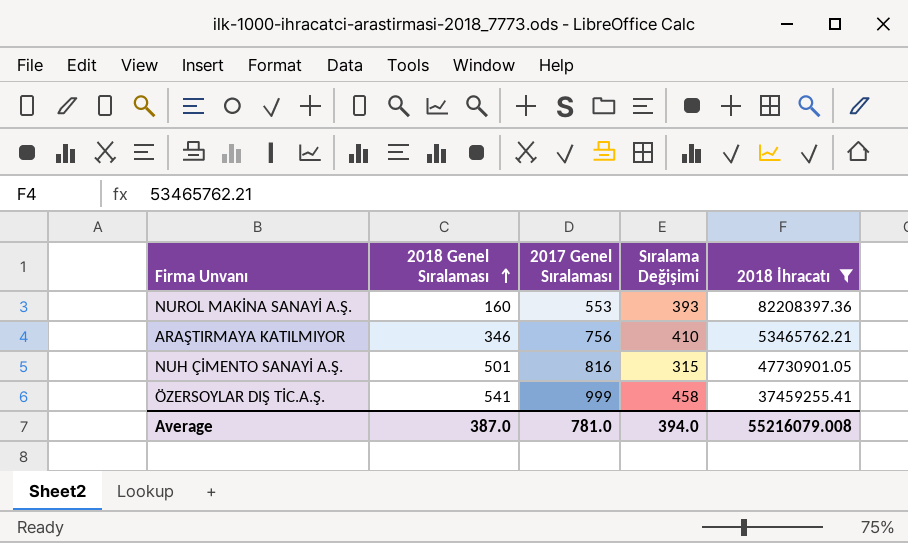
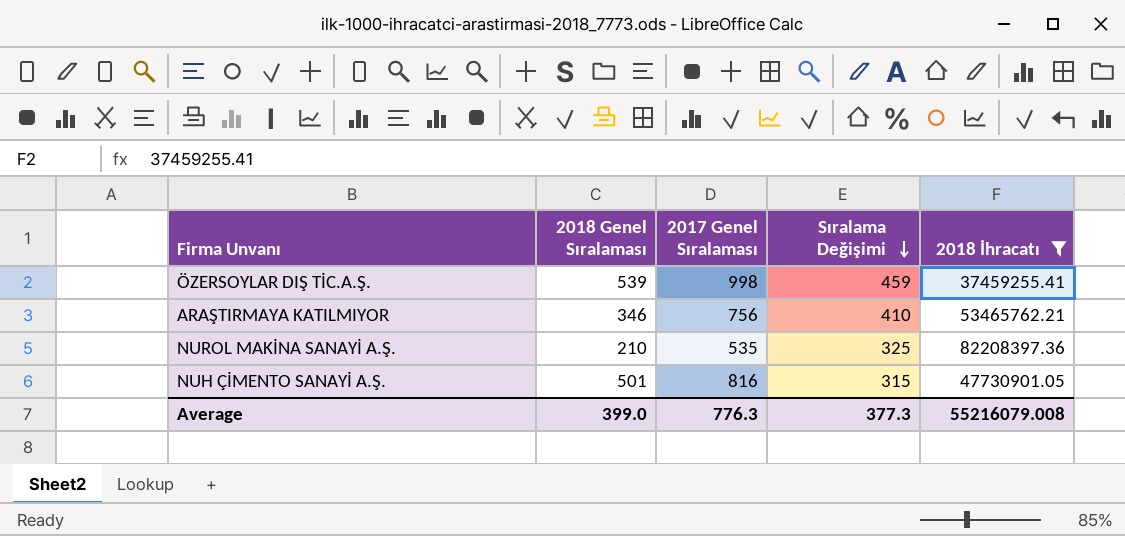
row order: 2018 Genel Sıralaması ascending -> Sıralama Değişimi descending
ÖZERSOYLAR DIŞ TİC.A.Ş. | 2018 Genel Sıralaması: 541 -> 539
ÖZERSOYLAR DIŞ TİC.A.Ş. | 2017 Genel Sıralaması: 999 -> 998
ÖZERSOYLAR DIŞ TİC.A.Ş. | Sıralama Değişimi: 458 -> 459
NUROL MAKİNA SANAYİ A.Ş. | 2018 Genel Sıralaması: 160 -> 210
NUROL MAKİNA SANAYİ A.Ş. | 2017 Genel Sıralaması: 553 -> 535
NUROL MAKİNA SANAYİ A.Ş. | Sıralama Değişimi: 393 -> 325
Average | 2018 Genel Sıralaması: 387.0 -> 399.0
Average | 2017 Genel Sıralaması: 781.0 -> 776.3
Average | Sıralama Değişimi: 394.0 -> 377.3

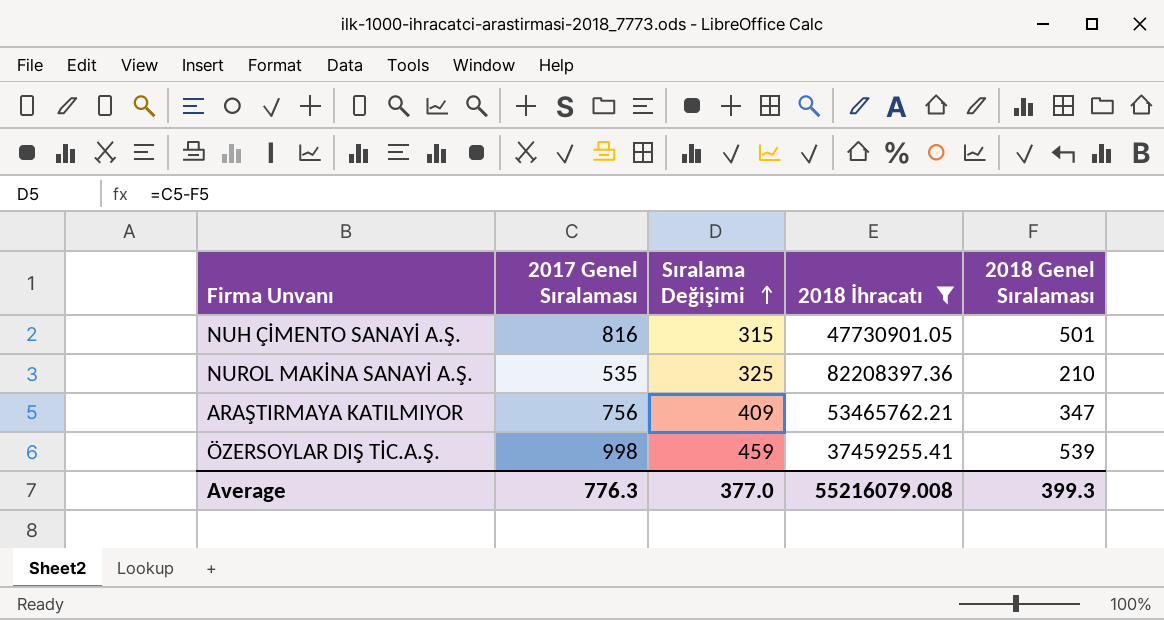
row order: Sıralama Değişimi descending -> Sıralama Değişimi ascending
column 2018 Genel Sıralaması | position: 2 -> 5
ARAŞTIRMAYA KATILMIYOR | Sıralama Değişimi: 410 -> 409
ARAŞTIRMAYA KATILMIYOR | 2018 Genel Sıralaması: 346 -> 347
Average | Sıralama Değişimi: 377.3 -> 377.0
Average | 2018 Genel Sıralaması: 399.0 -> 399.3

